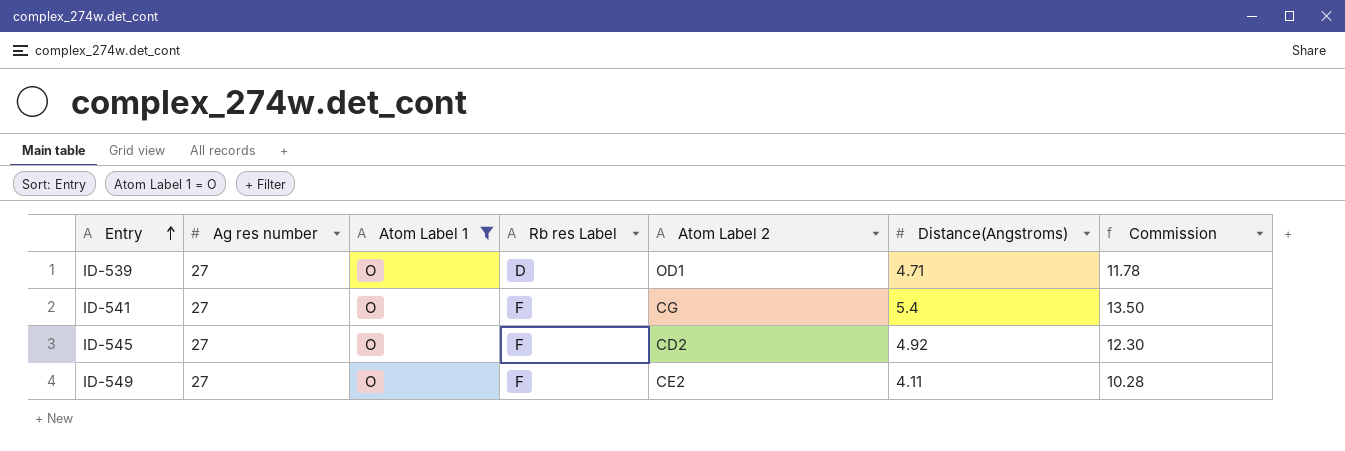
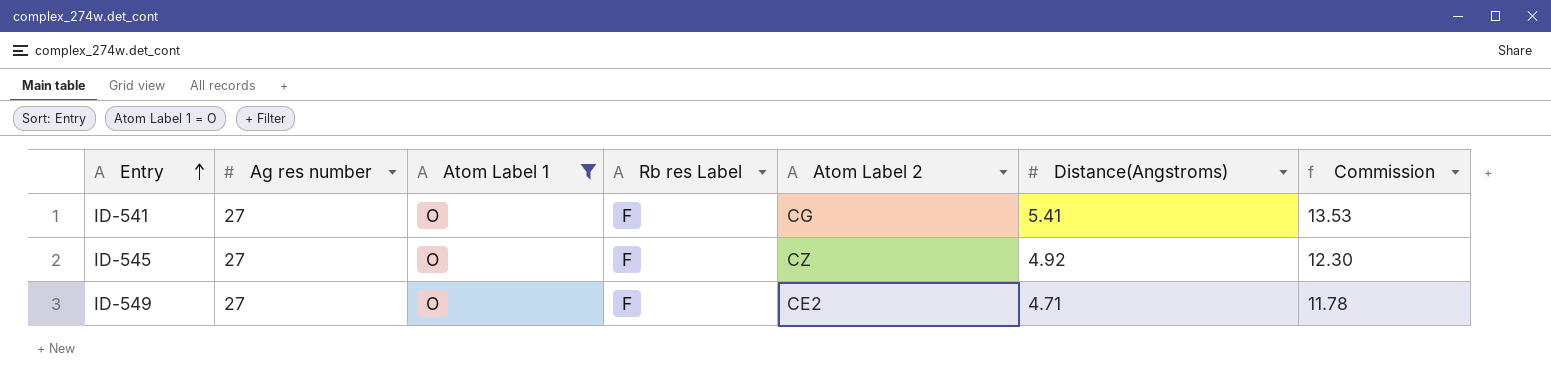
row ID-539: 27 | O | D | OD1 | 4.71 | 11.78 -> none
ID-541 | Distance(Angstroms): 5.4 -> 5.41
ID-541 | Commission: 13.50 -> 13.53
ID-545 | Atom Label 2: CD2 -> CZ
ID-549 | Distance(Angstroms): 4.11 -> 4.71
ID-549 | Commission: 10.28 -> 11.78

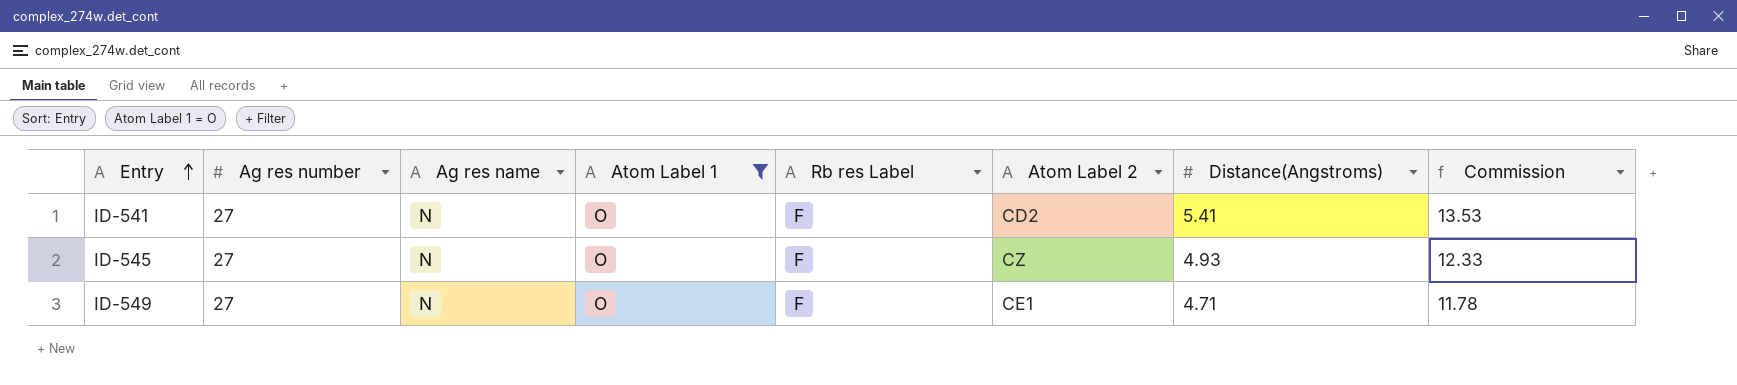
column Ag res name | position: none -> 3
ID-541 | Atom Label 2: CG -> CD2
ID-545 | Distance(Angstroms): 4.92 -> 4.93
ID-545 | Commission: 12.30 -> 12.33
ID-549 | Atom Label 2: CE2 -> CE1

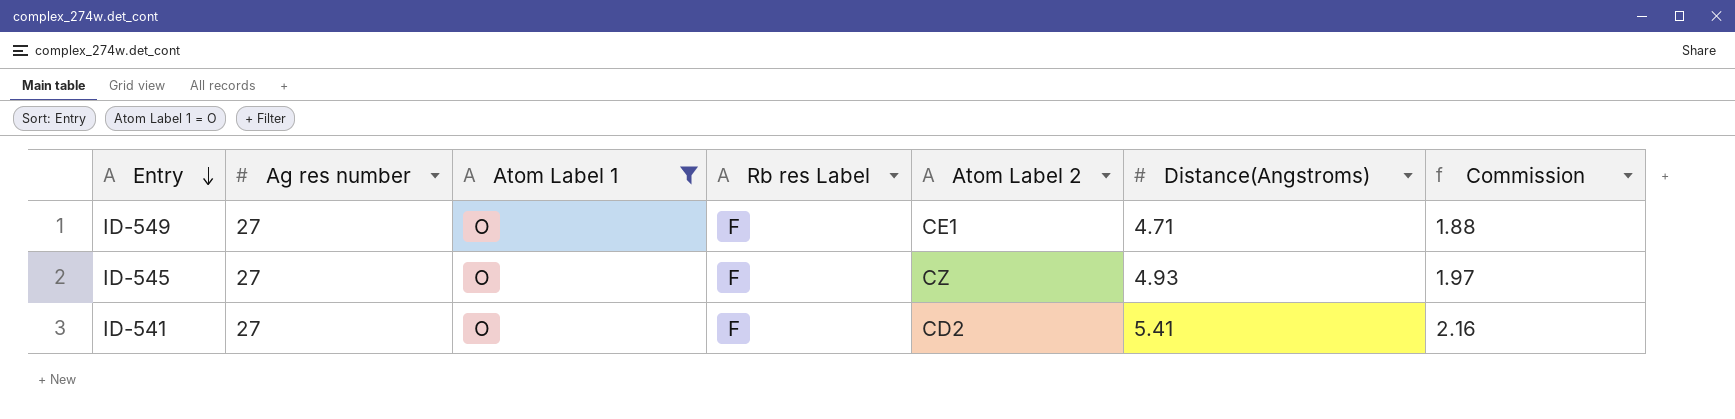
row order: Entry ascending -> Entry descending
column Ag res name | position: 3 -> none
column Commission | formula: [Distance(Angstroms)] * 2.5 -> [Distance(Angstroms)] * 0.4

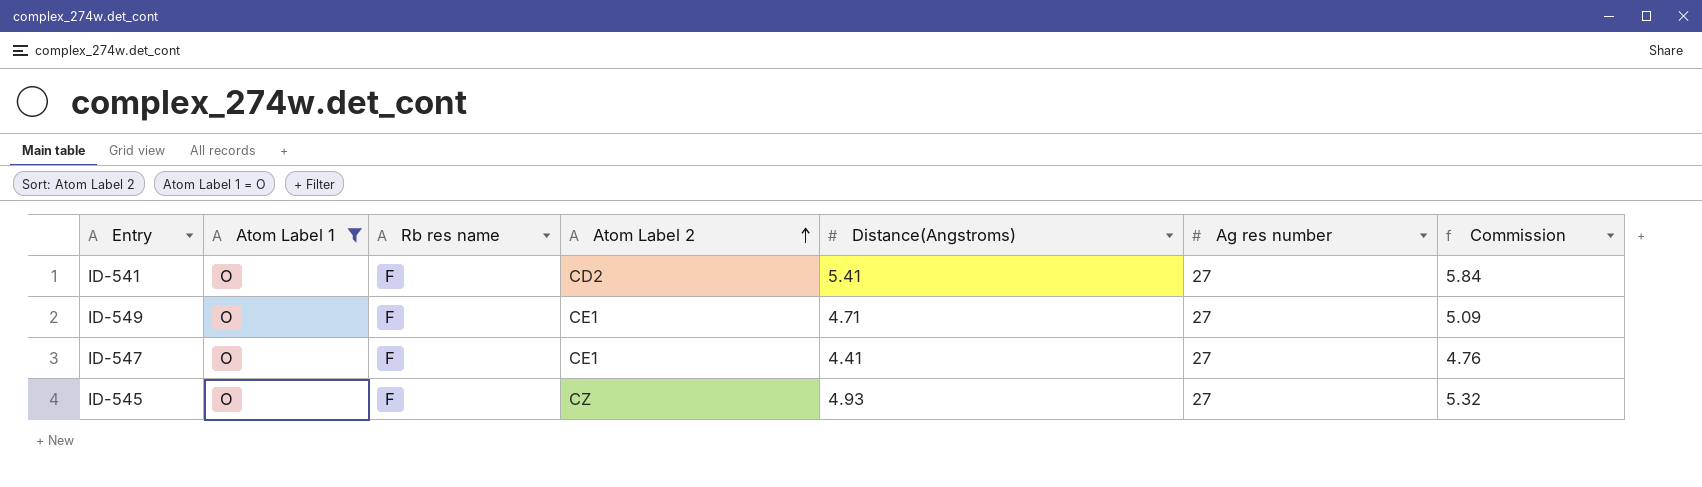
row order: Entry descending -> Atom Label 2 ascending
column name: Rb res Label -> Rb res name
column Ag res number | position: 2 -> 6
column Commission | formula: [Distance(Angstroms)] * 0.4 -> [Distance(Angstroms)] * 1.08
row ID-547: none -> O | F | CE1 | 4.41 | 27 | 4.76

